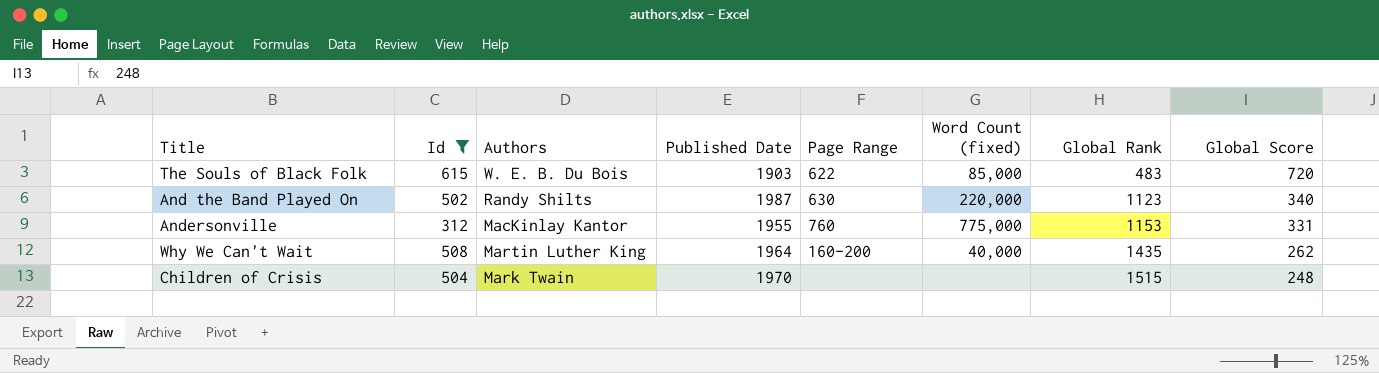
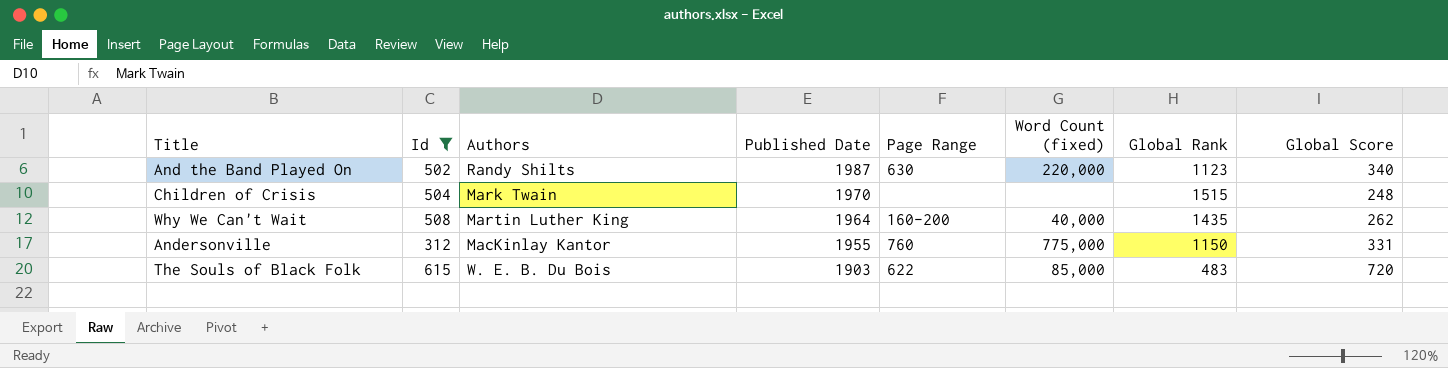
row order: Global Rank ascending -> Published Date descending
Andersonville | Global Rank: 1153 -> 1150

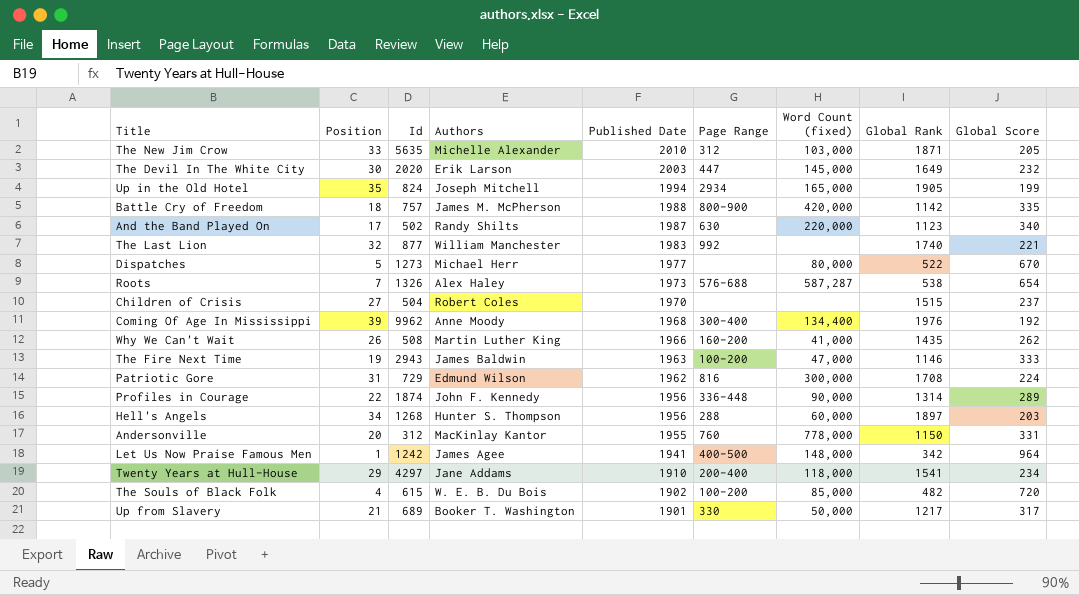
filter: Id <= 615 -> none
column Position | position: none -> 2
Children of Crisis | Authors: Mark Twain -> Robert Coles
Children of Crisis | Global Score: 248 -> 237
Why We Can't Wait | Published Date: 1964 -> 1966
Why We Can't Wait | Word Count (fixed): 40,000 -> 41,000
Andersonville | Word Count (fixed): 775,000 -> 778,000
The Souls of Black Folk | Published Date: 1903 -> 1902
The Souls of Black Folk | Page Range: 622 -> 100-200
The Souls of Black Folk | Global Rank: 483 -> 482

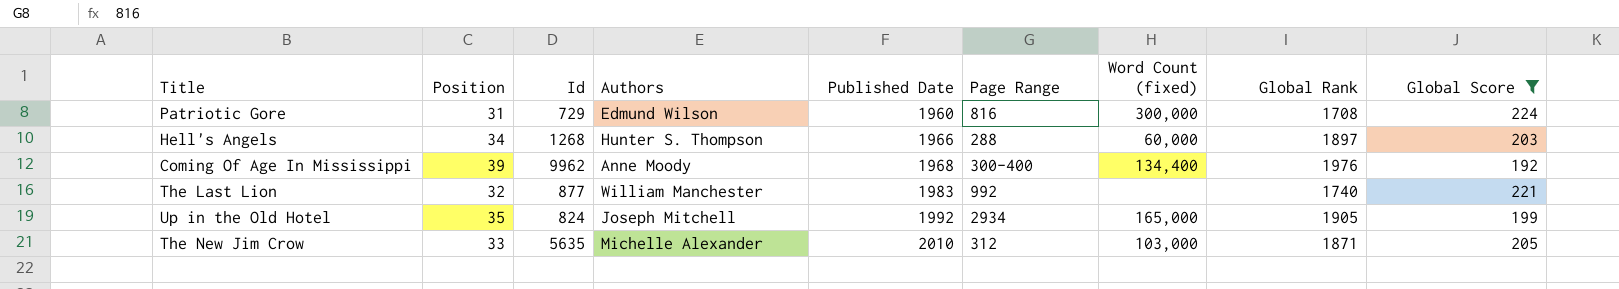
filter: none -> Global Score <= 224
row order: Published Date descending -> Published Date ascending
Patriotic Gore | Published Date: 1962 -> 1960
Hell's Angels | Published Date: 1956 -> 1966
Up in the Old Hotel | Published Date: 1994 -> 1992

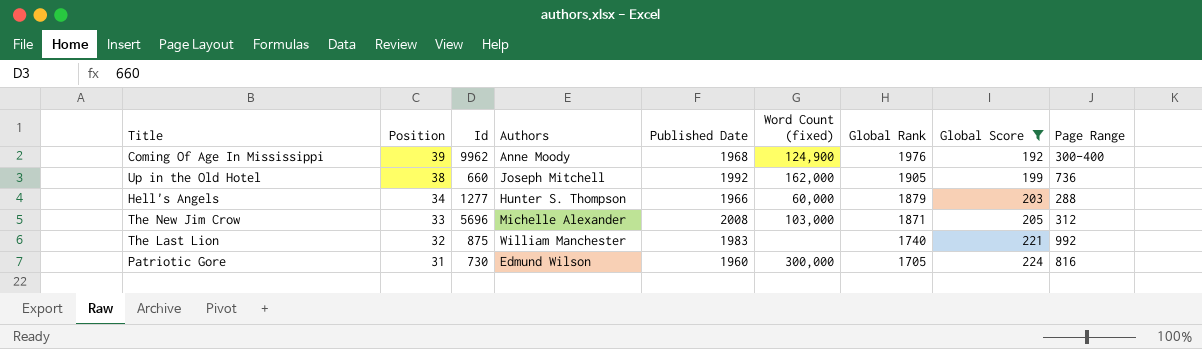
row order: Published Date ascending -> Position descending
column Page Range | position: 6 -> 9
Coming Of Age In Mississippi | Word Count (fixed): 134,400 -> 124,900
Up in the Old Hotel | Position: 35 -> 38
Up in the Old Hotel | Id: 824 -> 660
Up in the Old Hotel | Word Count (fixed): 165,000 -> 162,000
Up in the Old Hotel | Page Range: 2934 -> 736
Hell's Angels | Id: 1268 -> 1277
Hell's Angels | Global Rank: 1897 -> 1879
The New Jim Crow | Id: 5635 -> 5696
The New Jim Crow | Published Date: 2010 -> 2008
The Last Lion | Id: 877 -> 875
Patriotic Gore | Id: 729 -> 730
Patriotic Gore | Global Rank: 1708 -> 1705

